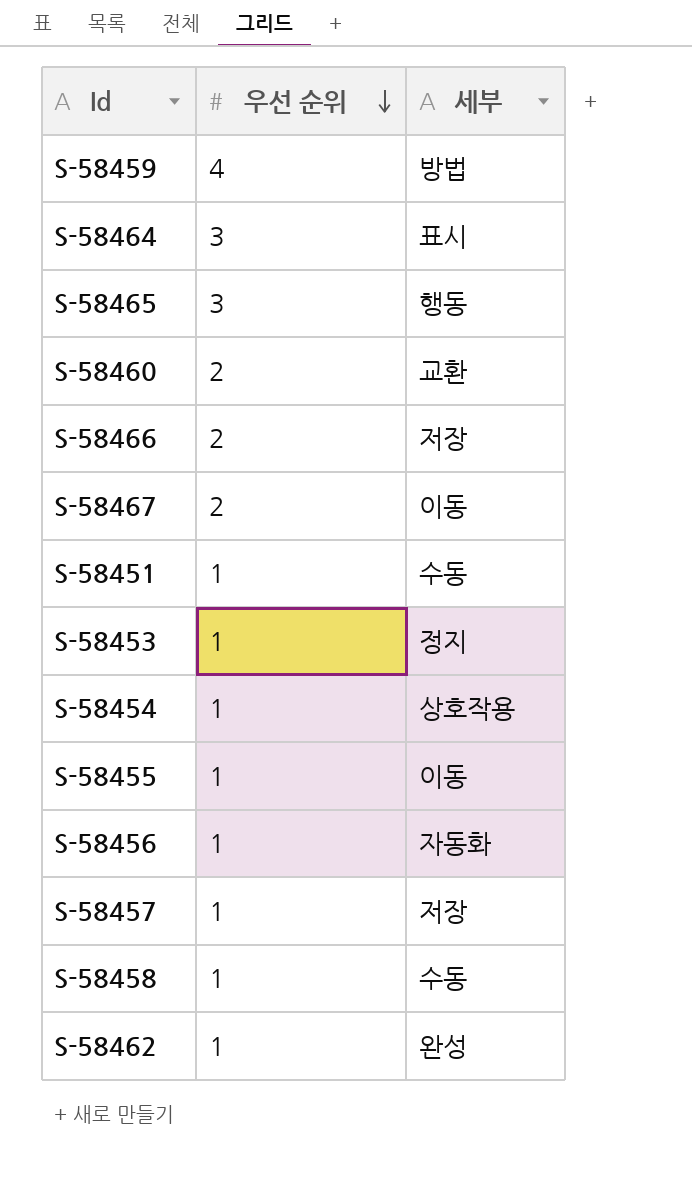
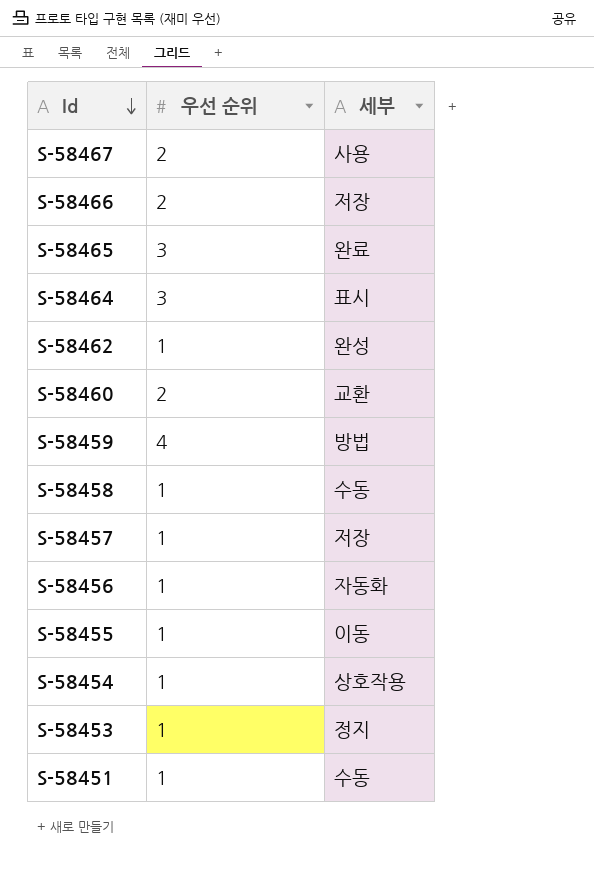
row order: 우선 순위 descending -> Id descending
S-58467 | 세부: 이동 -> 사용
S-58465 | 세부: 행동 -> 완료

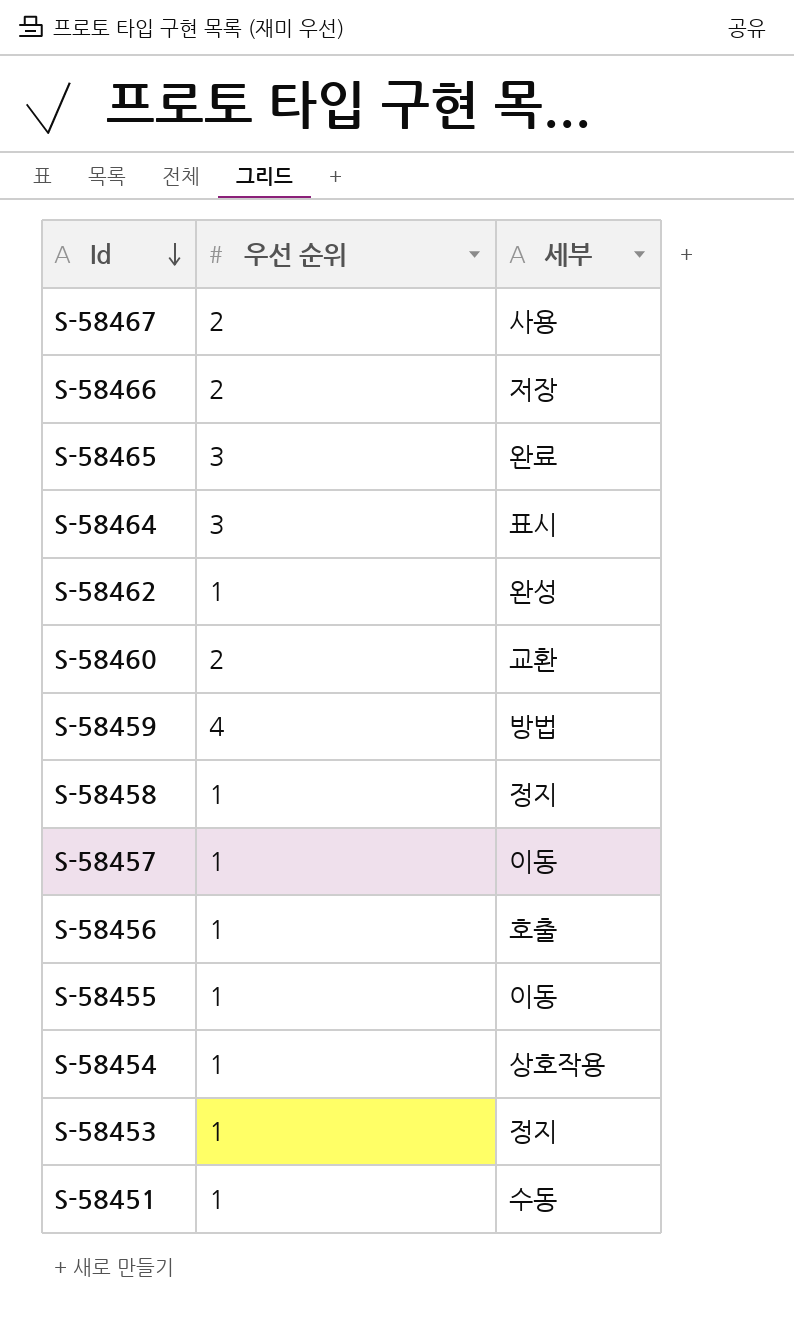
S-58458 | 세부: 수동 -> 정지
S-58457 | 세부: 저장 -> 이동
S-58456 | 세부: 자동화 -> 호출

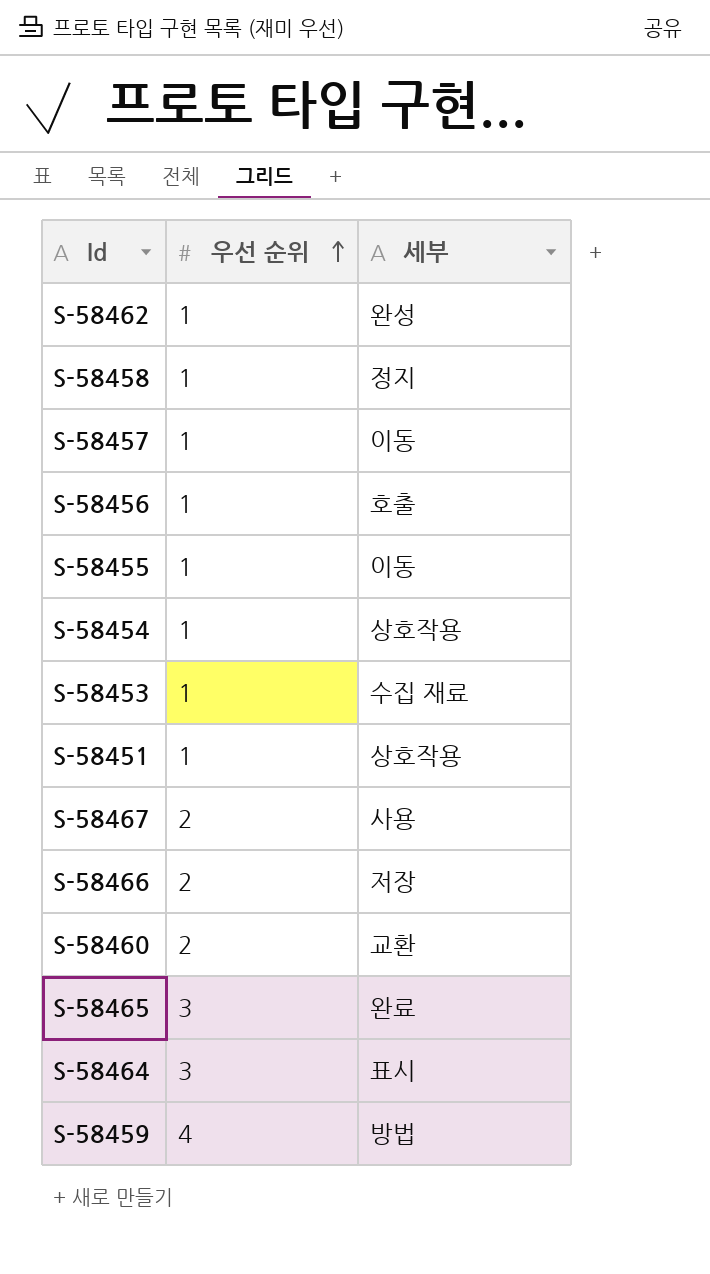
row order: Id descending -> 우선 순위 ascending
S-58453 | 세부: 정지 -> 수집 재료
S-58451 | 세부: 수동 -> 상호작용

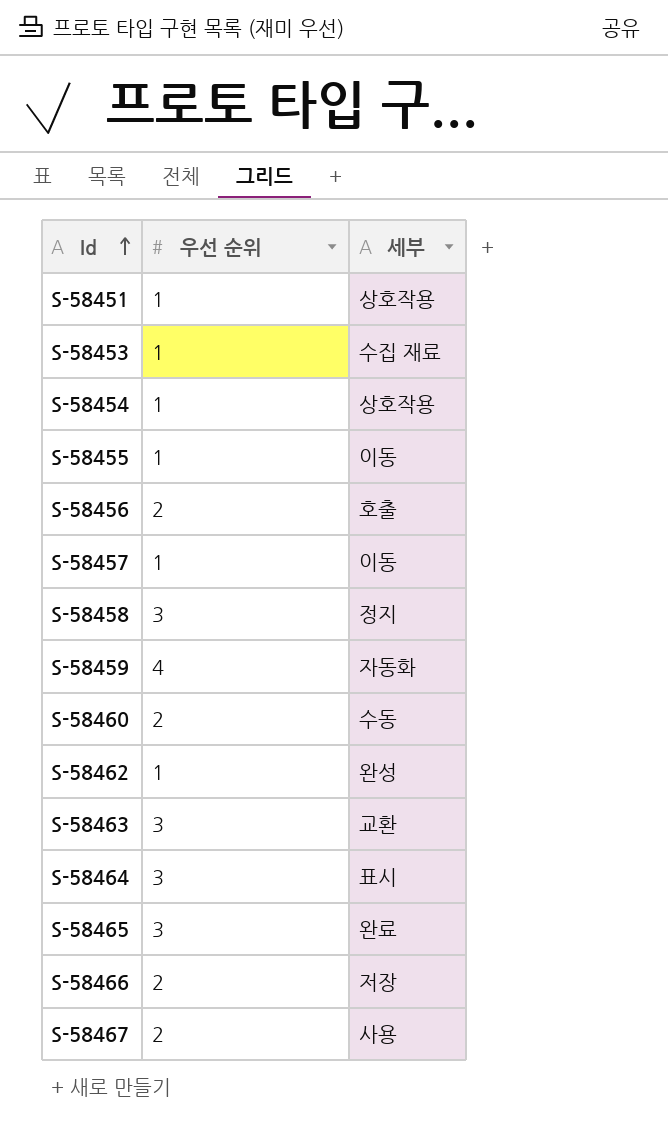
row order: 우선 순위 ascending -> Id ascending
S-58456 | 우선 순위: 1 -> 2
S-58458 | 우선 순위: 1 -> 3
S-58459 | 세부: 방법 -> 자동화
S-58460 | 세부: 교환 -> 수동
row S-58463: none -> 3 | 교환

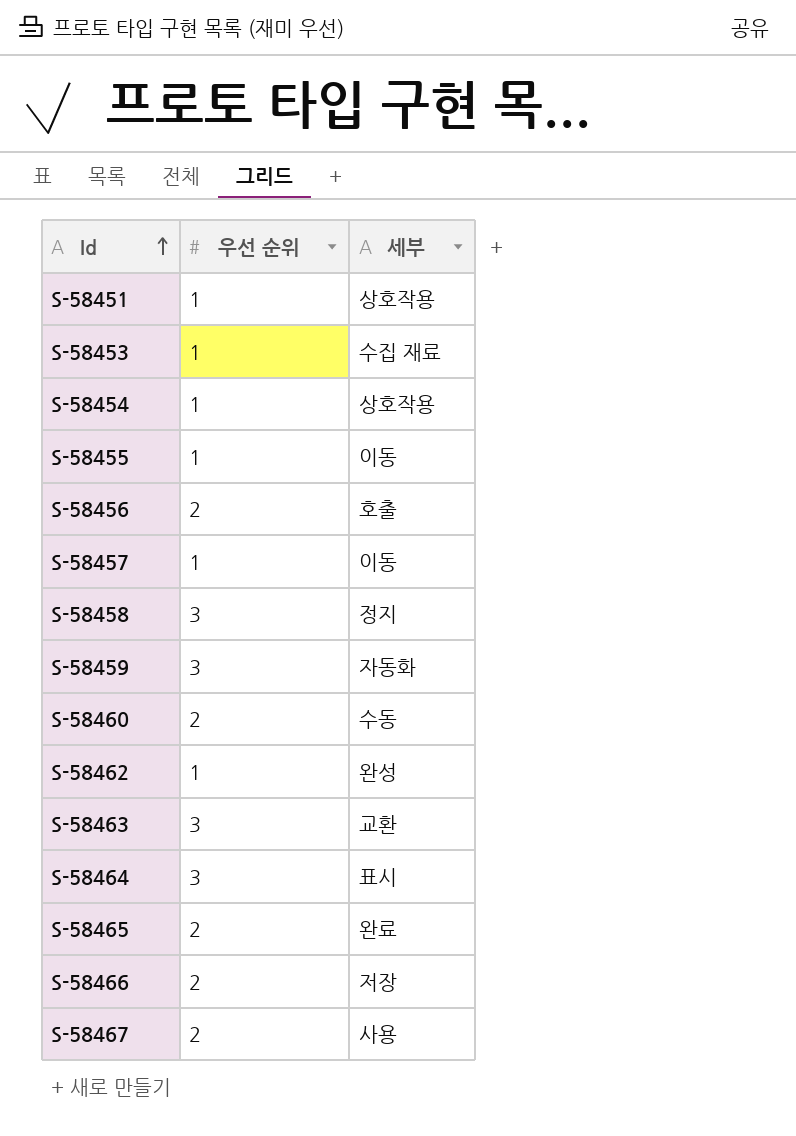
S-58459 | 우선 순위: 4 -> 3
S-58465 | 우선 순위: 3 -> 2

